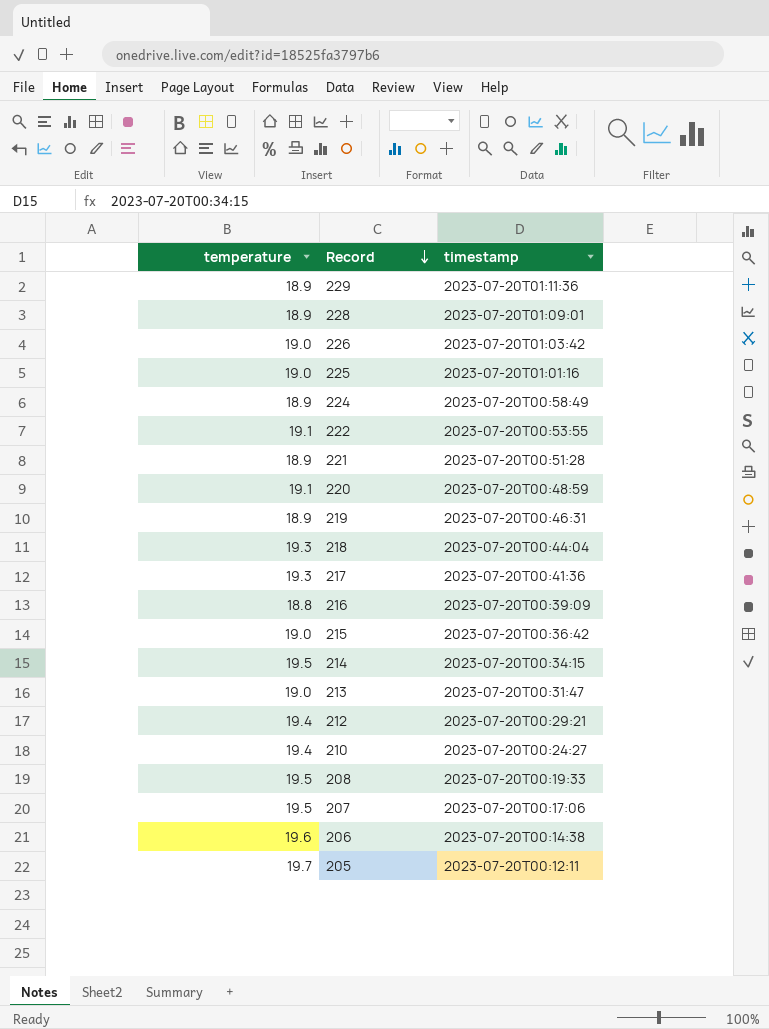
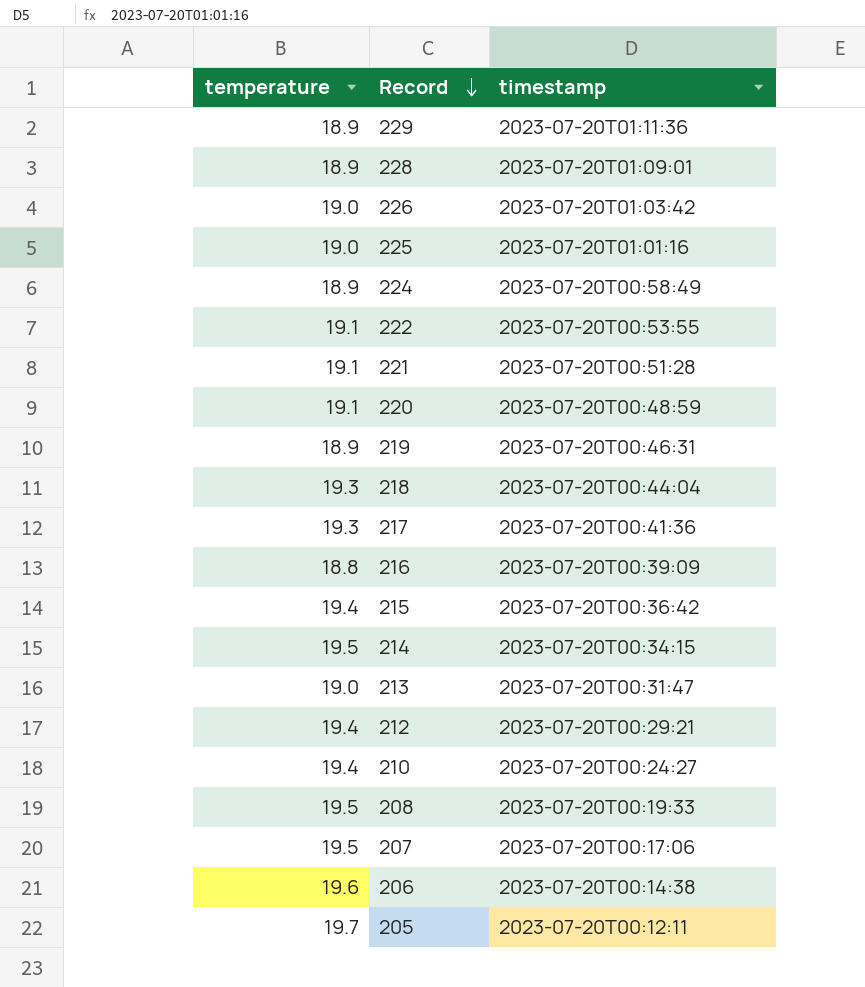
221 | temperature: 18.9 -> 19.1
215 | temperature: 19.0 -> 19.4

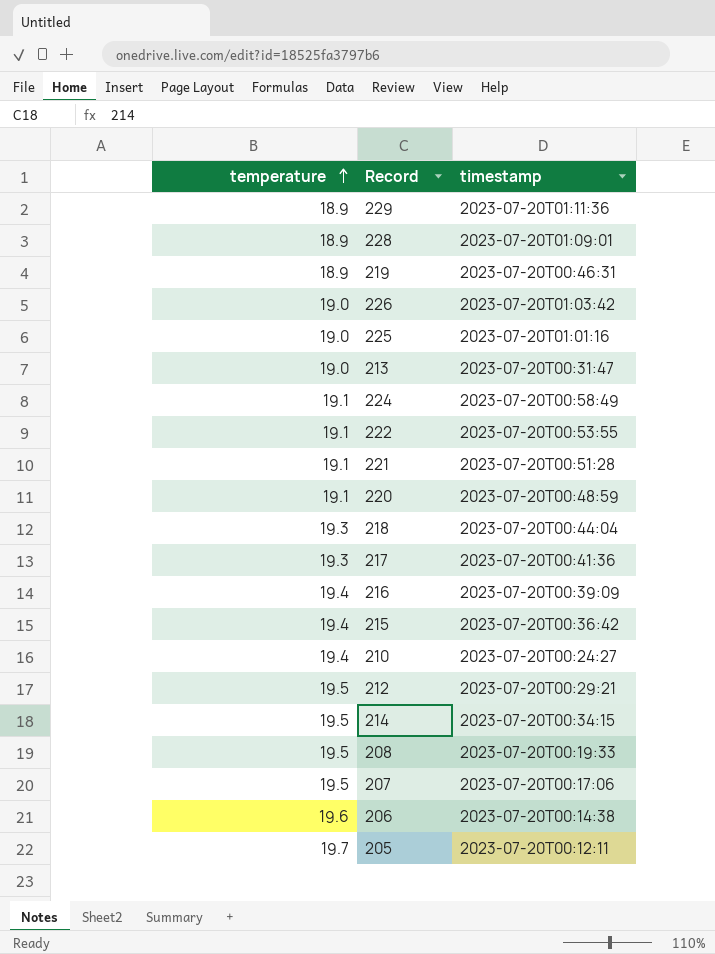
row order: Record descending -> temperature ascending
224 | temperature: 18.9 -> 19.1
216 | temperature: 18.8 -> 19.4
212 | temperature: 19.4 -> 19.5

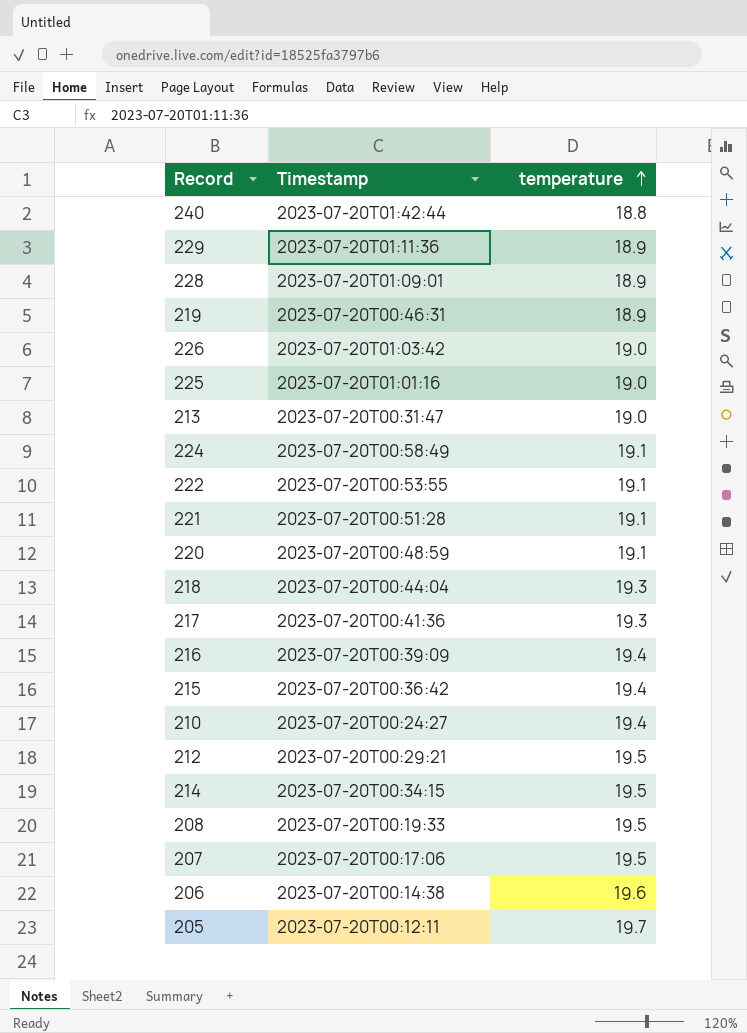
column name: timestamp -> Timestamp
column temperature | position: 1 -> 3
row 240: none -> 2023-07-20T01:42:44 | 18.8

